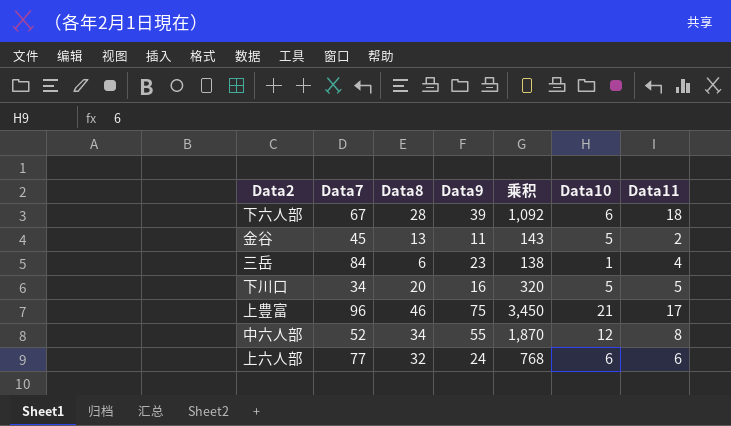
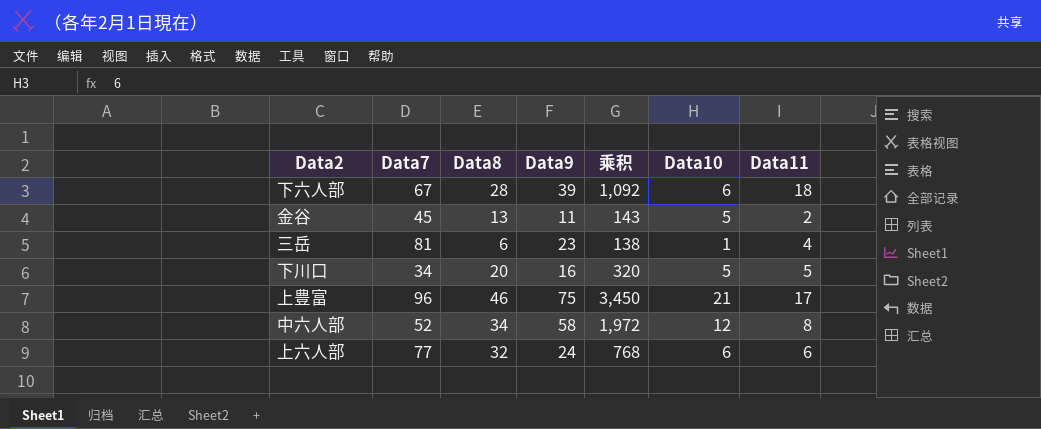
三岳 | Data7: 84 -> 81
中六人部 | Data9: 55 -> 58
中六人部 | 乘积: 1,870 -> 1,972

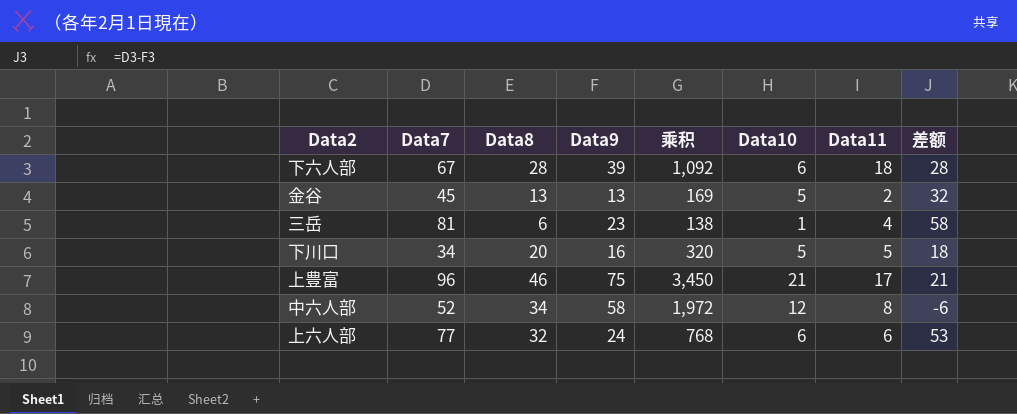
column 差额 | formula: none -> [Data7] - [Data9]
金谷 | Data9: 11 -> 13
金谷 | 乘积: 143 -> 169

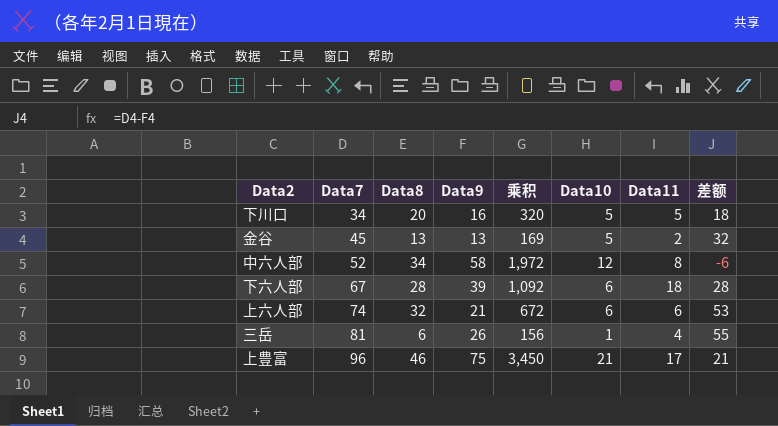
row order: none -> Data7 ascending
上六人部 | Data7: 77 -> 74
上六人部 | Data9: 24 -> 21
上六人部 | 乘积: 768 -> 672
三岳 | Data9: 23 -> 26
三岳 | 乘积: 138 -> 156
三岳 | 差额: 58 -> 55

